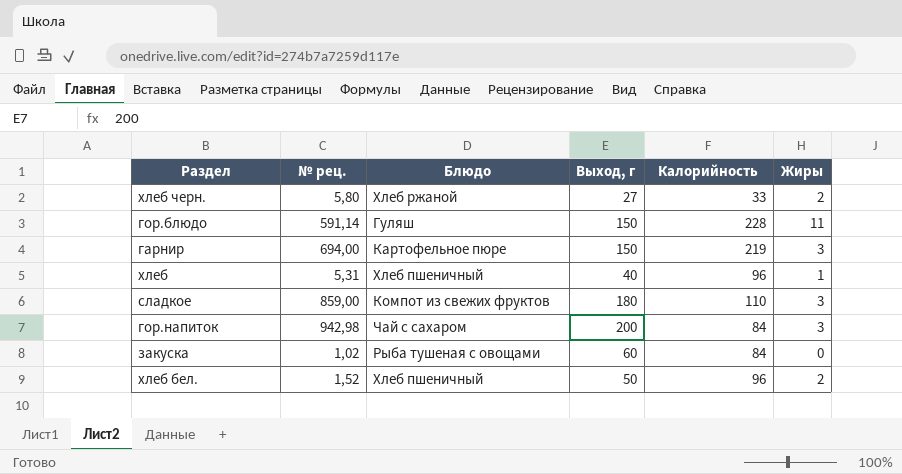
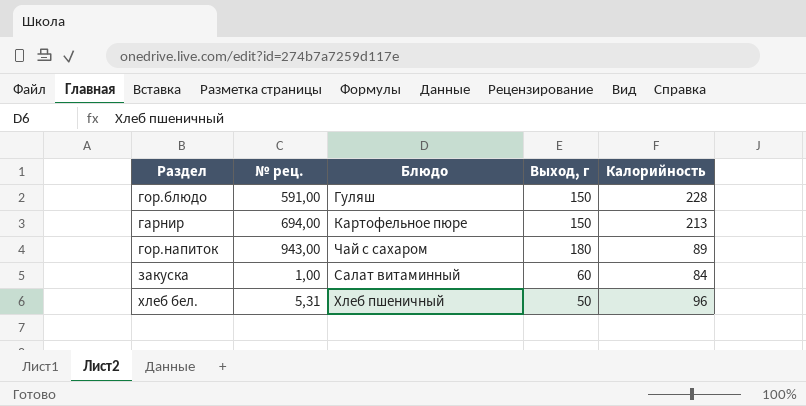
column Жиры | position: 6 -> none
row хлеб черн.: 5,80 | Хлеб ржаной | 27 | 33 | 2 -> none
row хлеб: 5,31 | Хлеб пшеничный | 40 | 96 | 1 -> none
row сладкое: 859,00 | Компот из свежих фруктов | 180 | 110 | 3 -> none
гор.блюдо | № рец.: 591,14 -> 591,00
гарнир | Калорийность: 219 -> 213
гор.напиток | № рец.: 942,98 -> 943,00
гор.напиток | Выход, г: 200 -> 180
гор.напиток | Калорийность: 84 -> 89
закуска | № рец.: 1,02 -> 1,00
закуска | Блюдо: Рыба тушеная с овощами -> Салат витаминный
хлеб бел. | № рец.: 1,52 -> 5,31

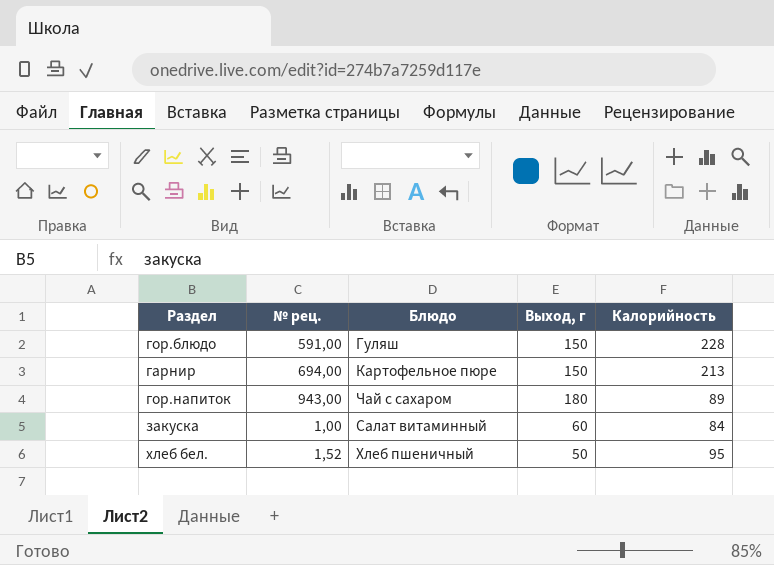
хлеб бел. | № рец.: 5,31 -> 1,52
хлеб бел. | Калорийность: 96 -> 95

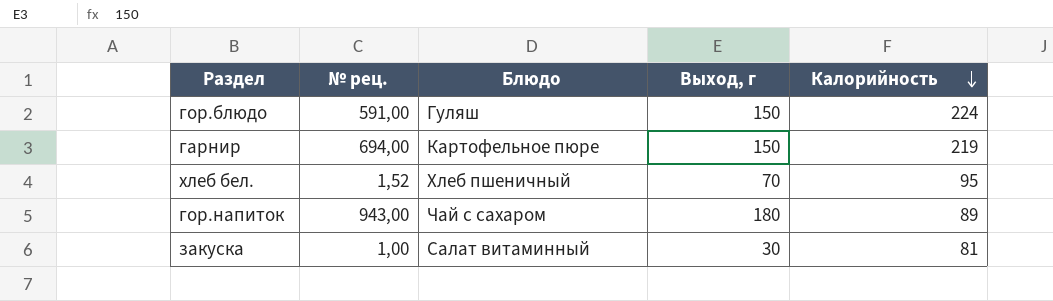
row order: none -> Калорийность descending
гор.блюдо | Калорийность: 228 -> 224
гарнир | Калорийность: 213 -> 219
хлеб бел. | Выход, г: 50 -> 70
закуска | Выход, г: 60 -> 30
закуска | Калорийность: 84 -> 81

